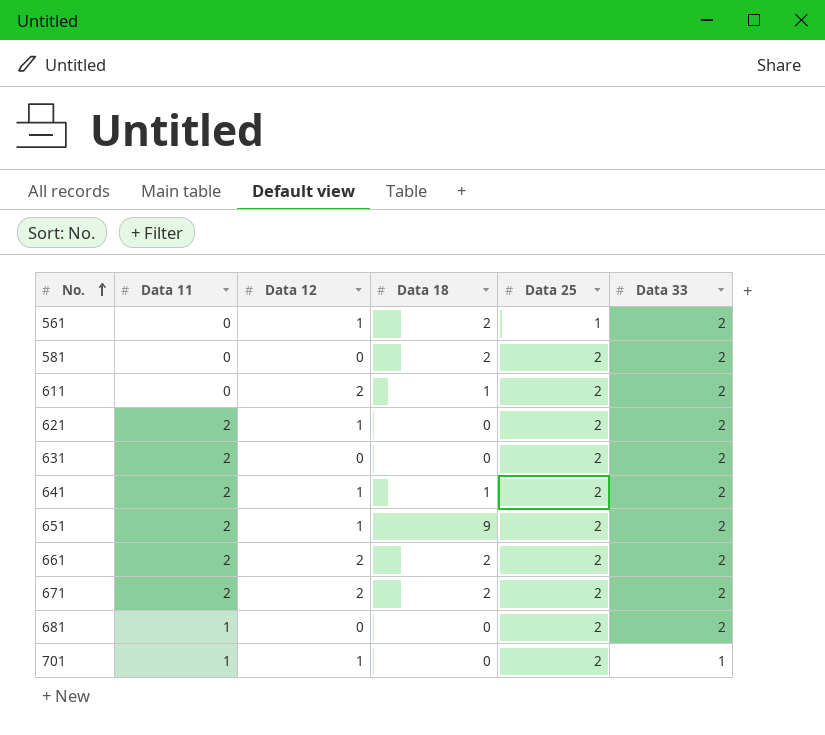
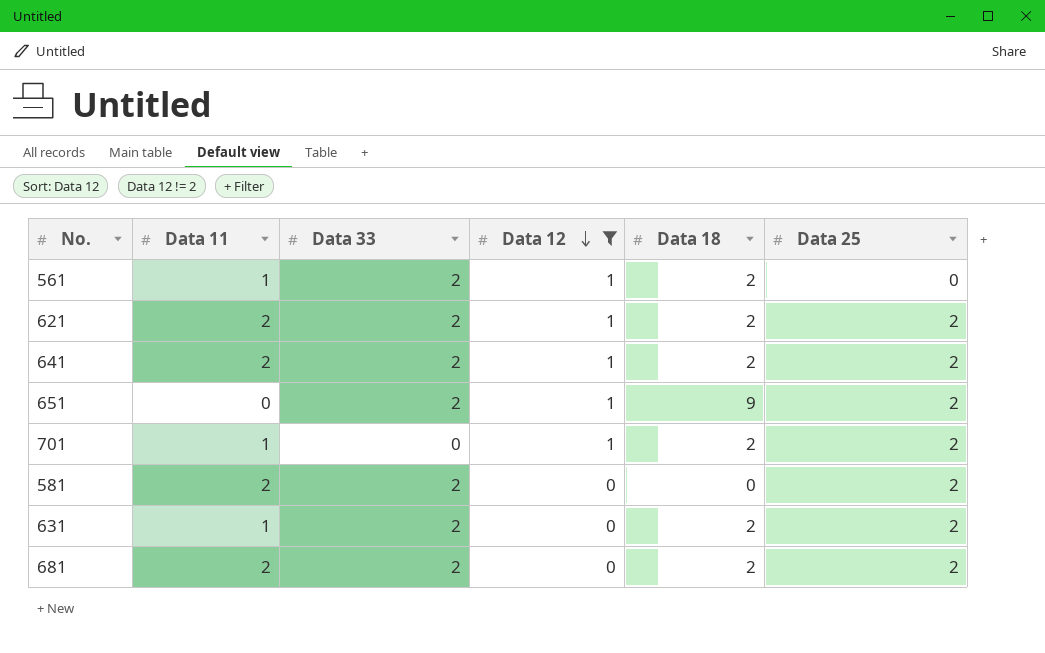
filter: none -> Data 12 != 2
row order: No. ascending -> Data 12 descending
column Data 33 | position: 6 -> 3
561 | Data 11: 0 -> 1
561 | Data 25: 1 -> 0
621 | Data 18: 0 -> 2
641 | Data 18: 1 -> 2
651 | Data 11: 2 -> 0
701 | Data 33: 1 -> 0
701 | Data 18: 0 -> 2
581 | Data 11: 0 -> 2
581 | Data 18: 2 -> 0
631 | Data 11: 2 -> 1
631 | Data 18: 0 -> 2
681 | Data 11: 1 -> 2
681 | Data 18: 0 -> 2

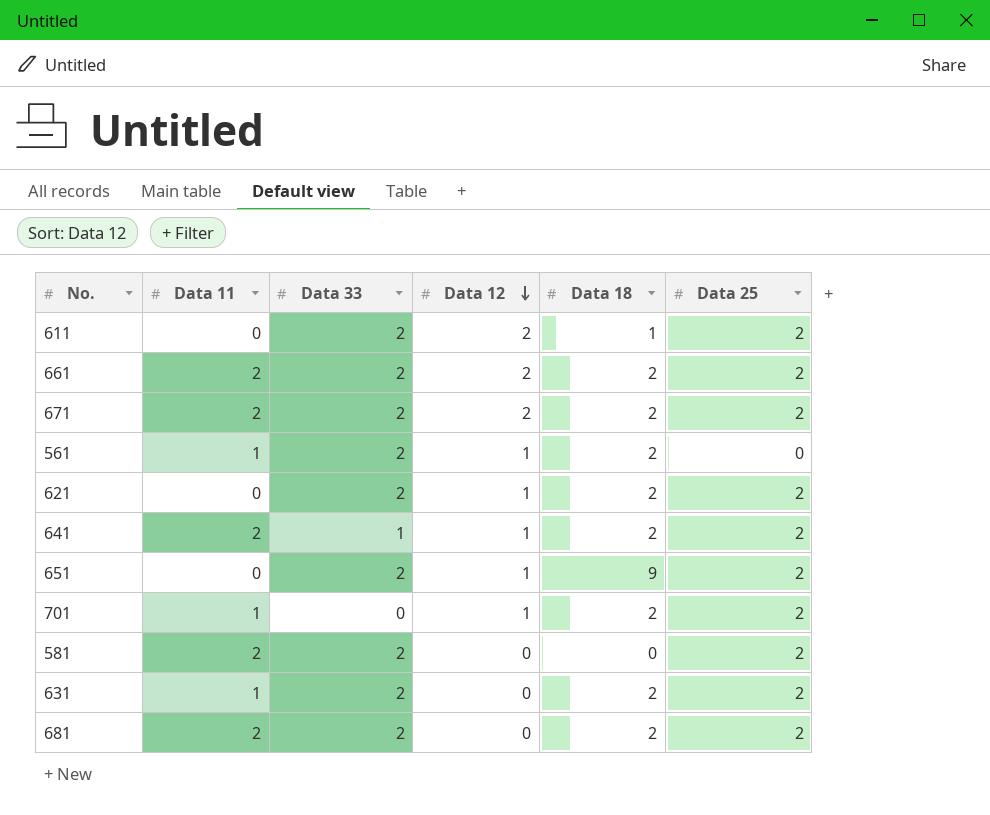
filter: Data 12 != 2 -> none
621 | Data 11: 2 -> 0
641 | Data 33: 2 -> 1

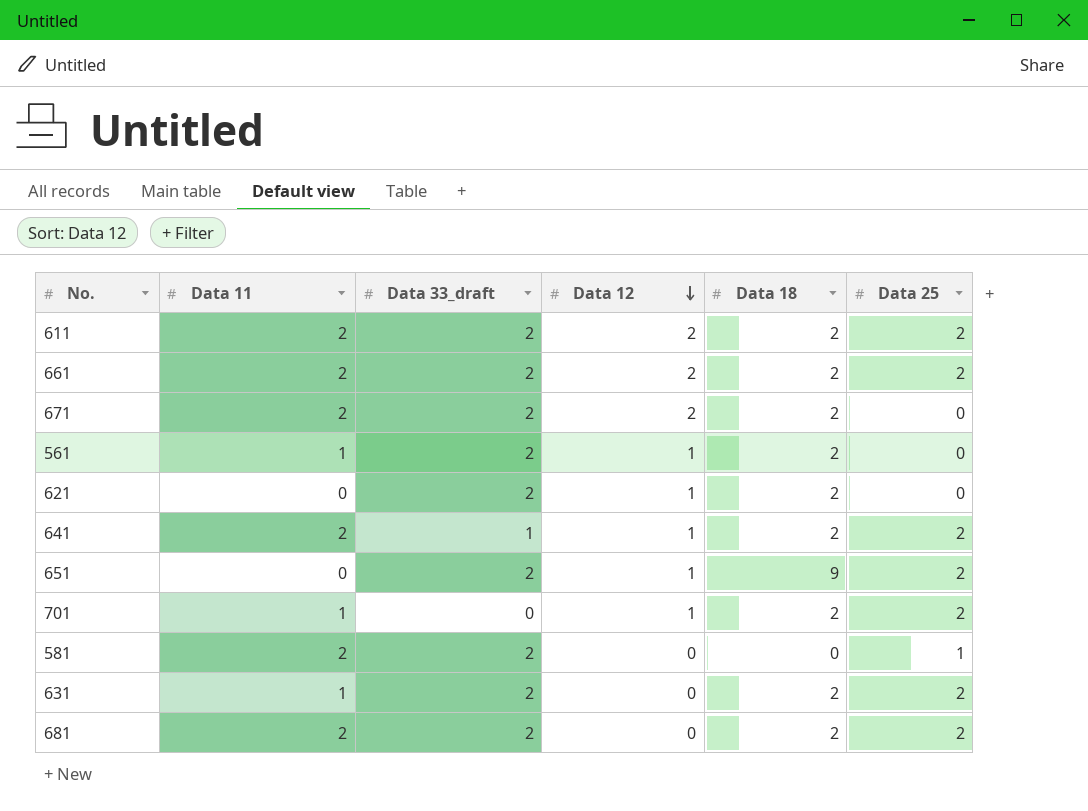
column name: Data 33 -> Data 33_draft
611 | Data 11: 0 -> 2
611 | Data 18: 1 -> 2
671 | Data 25: 2 -> 0
621 | Data 25: 2 -> 0
581 | Data 25: 2 -> 1

